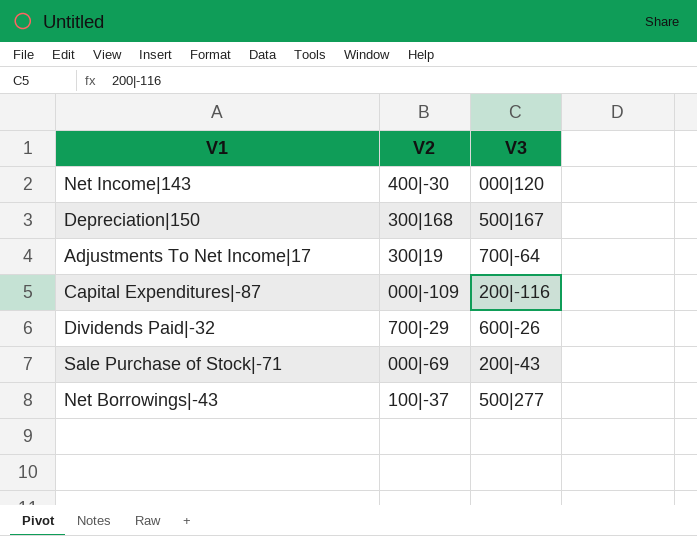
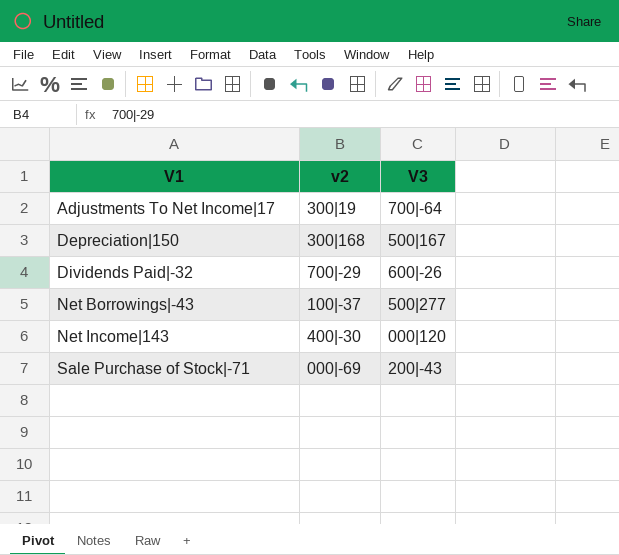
row order: none -> V1 ascending
column name: V2 -> v2
row Capital Expenditures|-87: 000|-109 | 200|-116 -> none

